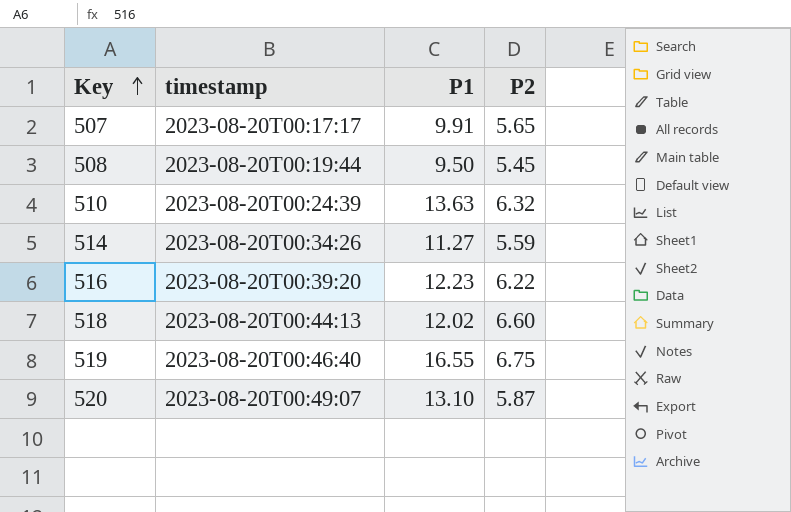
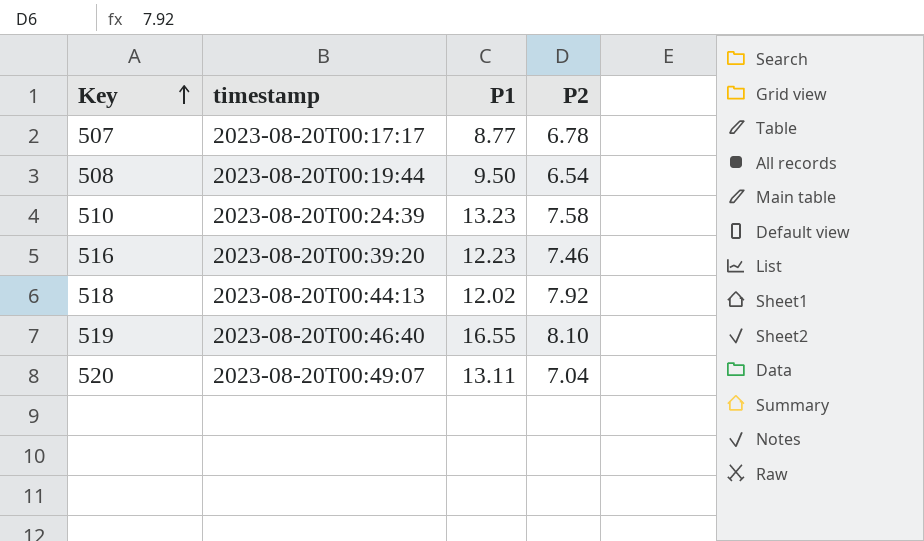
row 514: 2023-08-20T00:34:26 | 11.27 | 5.59 -> none
507 | P1: 9.91 -> 8.77
507 | P2: 5.65 -> 6.78
508 | P2: 5.45 -> 6.54
510 | P1: 13.63 -> 13.23
510 | P2: 6.32 -> 7.58
516 | P2: 6.22 -> 7.46
518 | P2: 6.60 -> 7.92
519 | P2: 6.75 -> 8.10
520 | P1: 13.10 -> 13.11
520 | P2: 5.87 -> 7.04

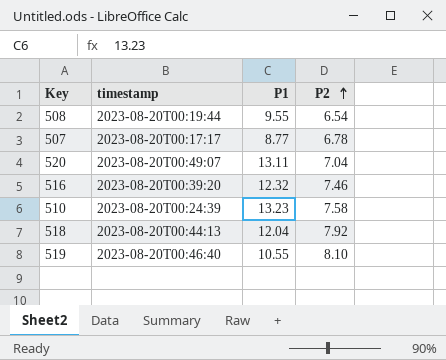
row order: Key ascending -> P2 ascending
508 | P1: 9.50 -> 9.55
516 | P1: 12.23 -> 12.32
518 | P1: 12.02 -> 12.04
519 | P1: 16.55 -> 10.55

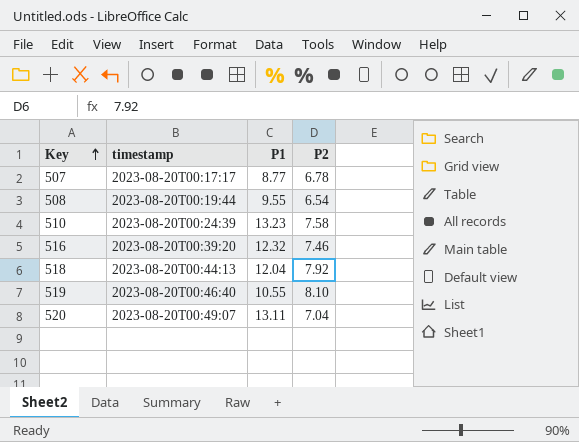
row order: P2 ascending -> Key ascending

